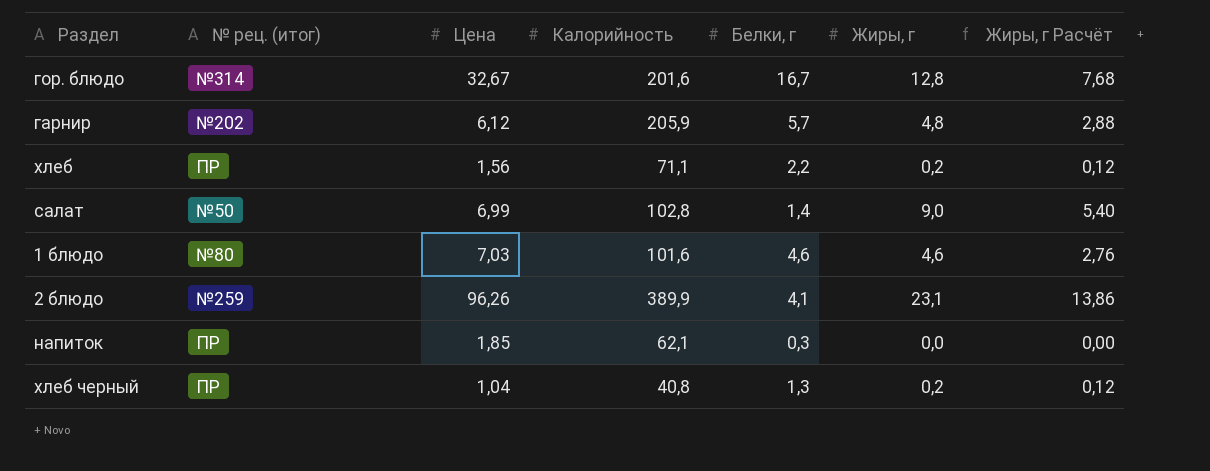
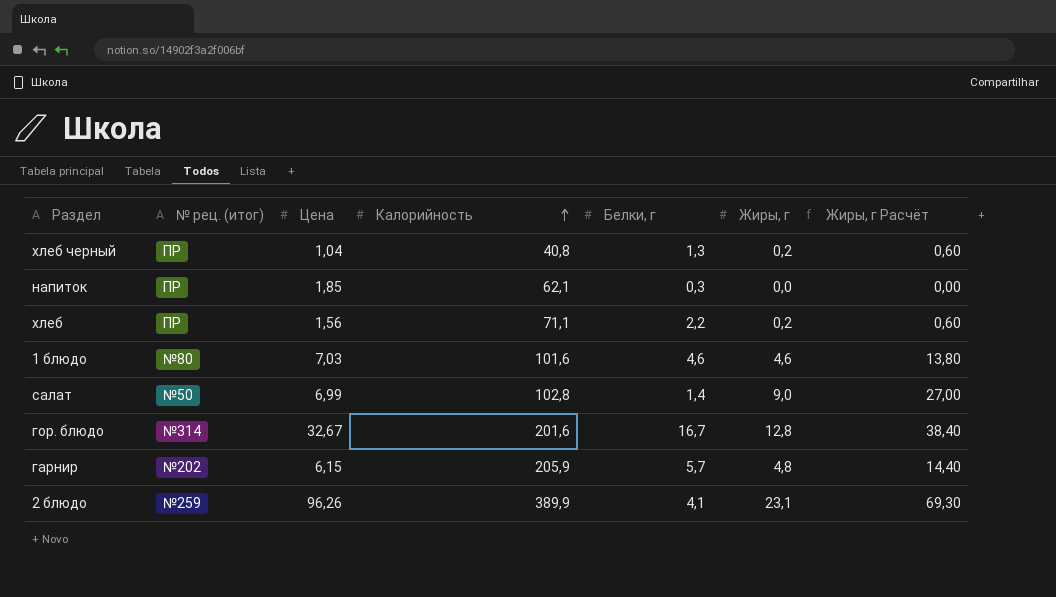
row order: none -> Калорийность ascending
column Жиры, г Расчёт | formula: [Жиры, г] * 0,6 -> [Жиры, г] * 3
гарнир | Цена: 6,12 -> 6,15

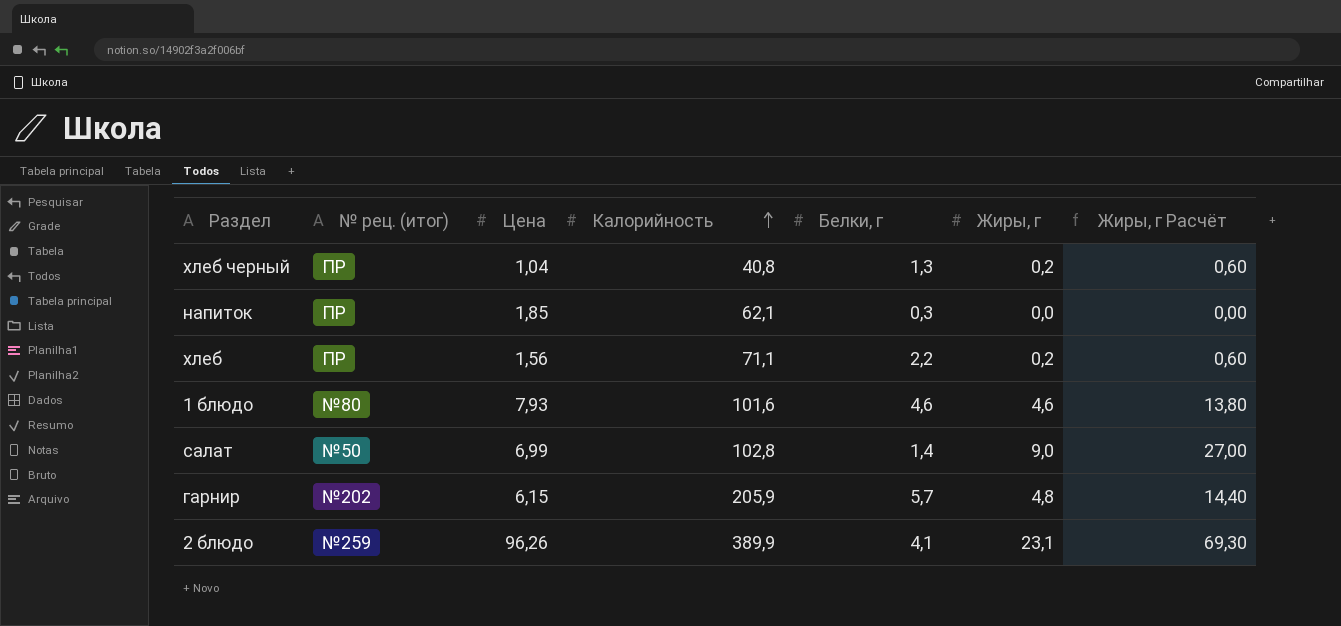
row гор. блюдо: №314 | 32,67 | 201,6 | 16,7 | 12,8 | 38,40 -> none
1 блюдо | Цена: 7,03 -> 7,93

